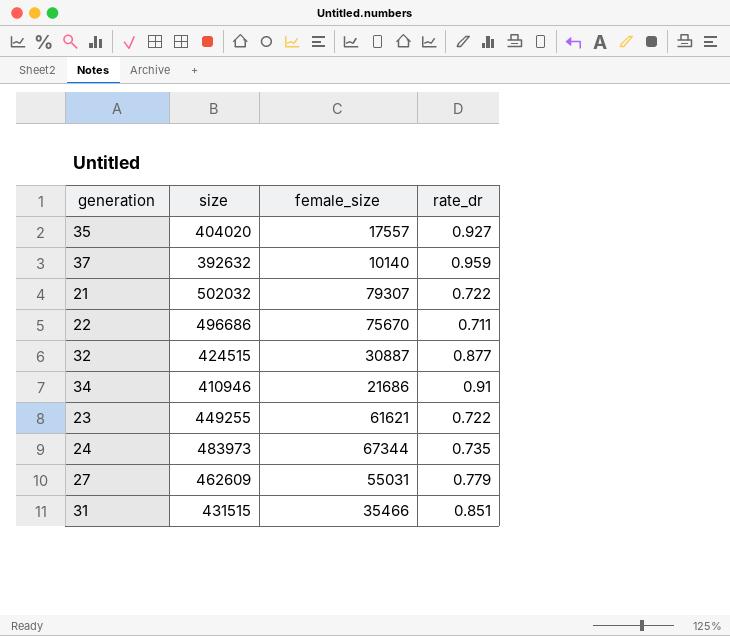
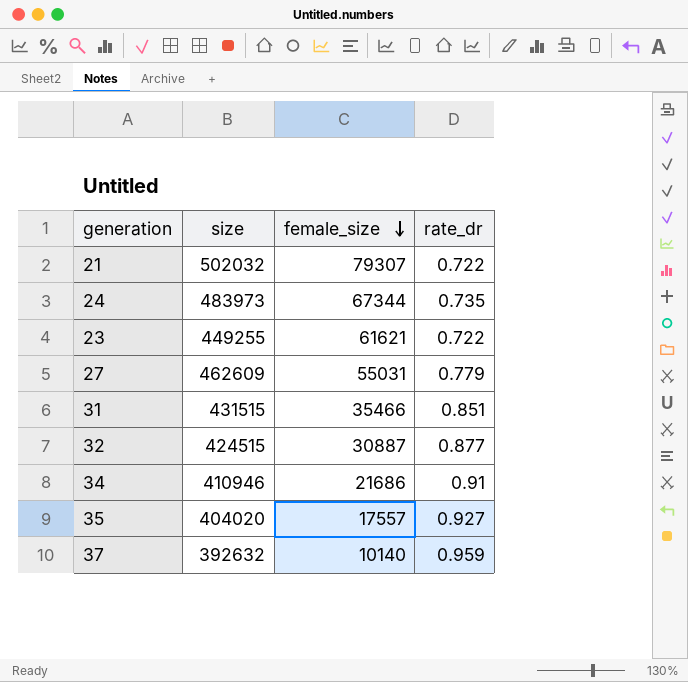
row order: none -> female_size descending
row 22: 496686 | 75670 | 0.711 -> none

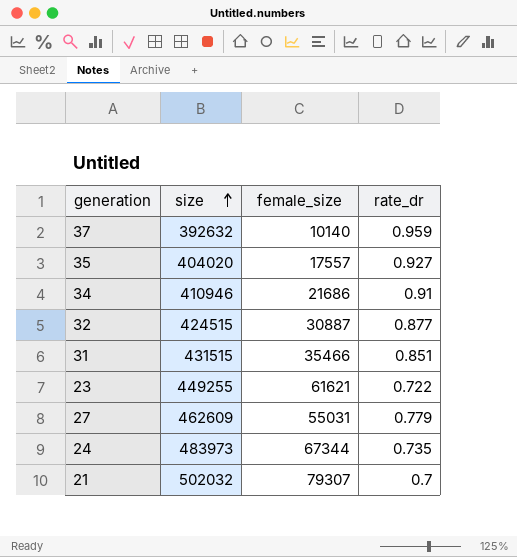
row order: female_size descending -> size ascending
21 | rate_dr: 0.722 -> 0.7

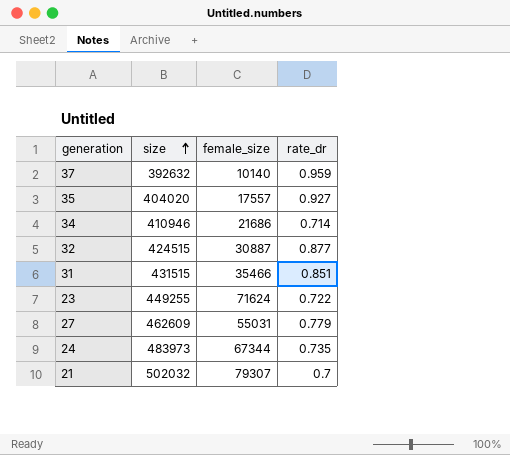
34 | rate_dr: 0.91 -> 0.714
23 | female_size: 61621 -> 71624

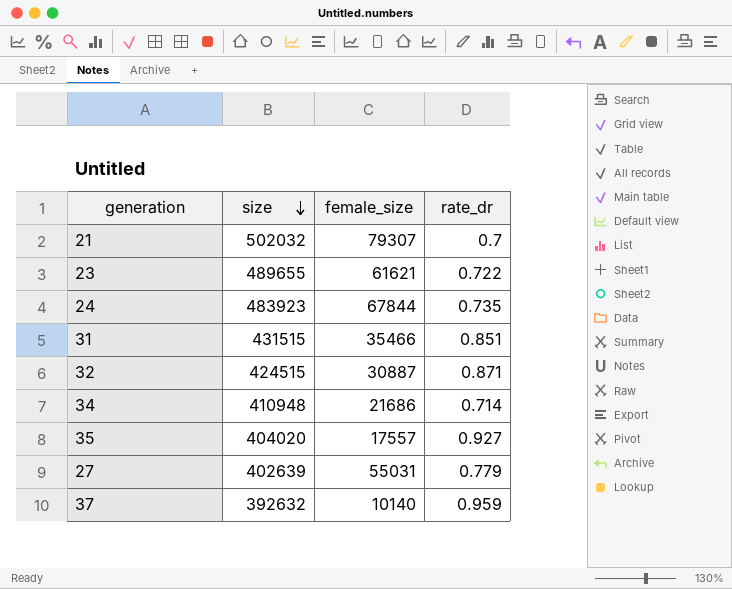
row order: size ascending -> size descending
23 | size: 449255 -> 489655
23 | female_size: 71624 -> 61621
24 | size: 483973 -> 483923
24 | female_size: 67344 -> 67844
32 | rate_dr: 0.877 -> 0.871
34 | size: 410946 -> 410948
27 | size: 462609 -> 402639

